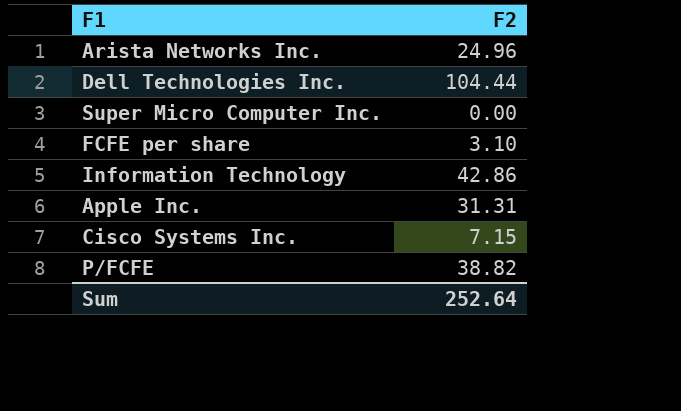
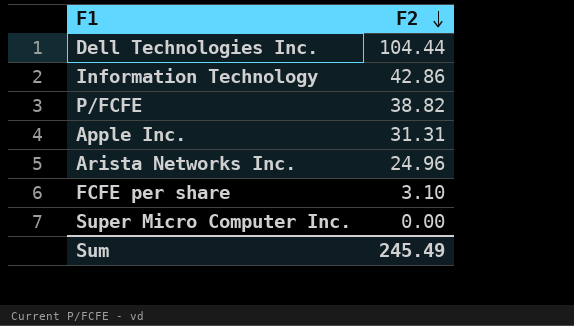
row order: none -> F2 descending
row Cisco Systems Inc.: 7.15 -> none
Sum | F2: 252.64 -> 245.49

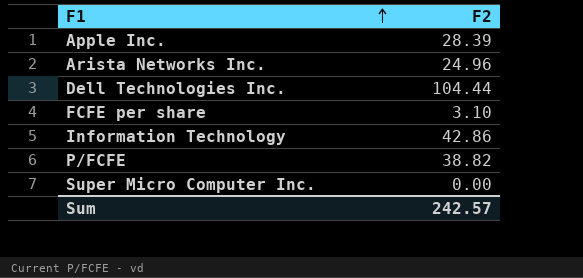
row order: F2 descending -> F1 ascending
Apple Inc. | F2: 31.31 -> 28.39
Sum | F2: 245.49 -> 242.57

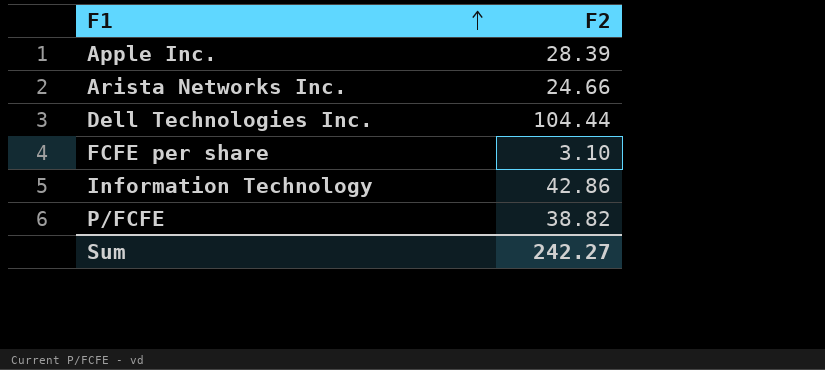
row Super Micro Computer Inc.: 0.00 -> none
Arista Networks Inc. | F2: 24.96 -> 24.66
Sum | F2: 242.57 -> 242.27

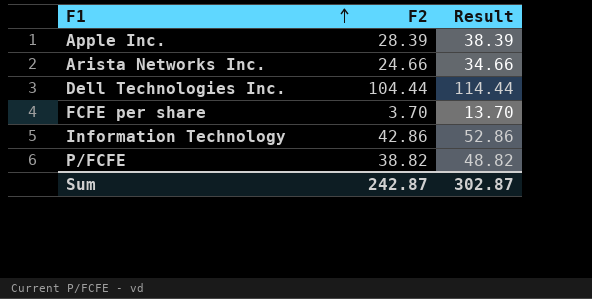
column Result | formula: none -> [F2] + 10
FCFE per share | F2: 3.10 -> 3.70
Sum | F2: 242.27 -> 242.87

